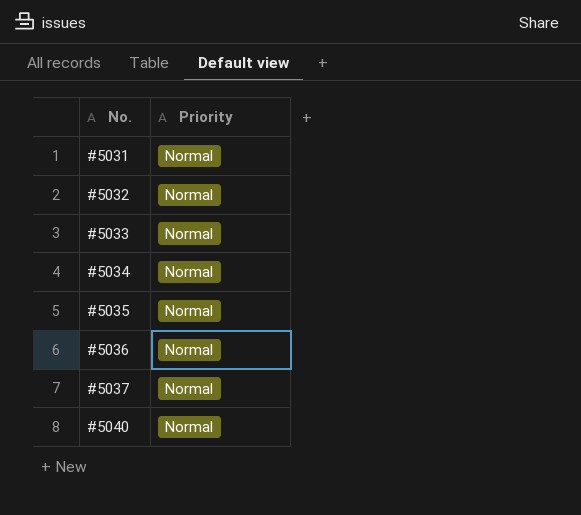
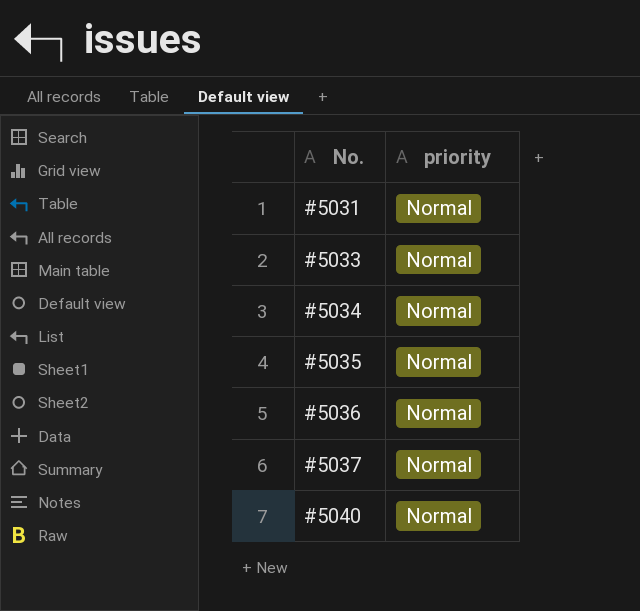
column name: Priority -> priority
row #5032: Normal -> none

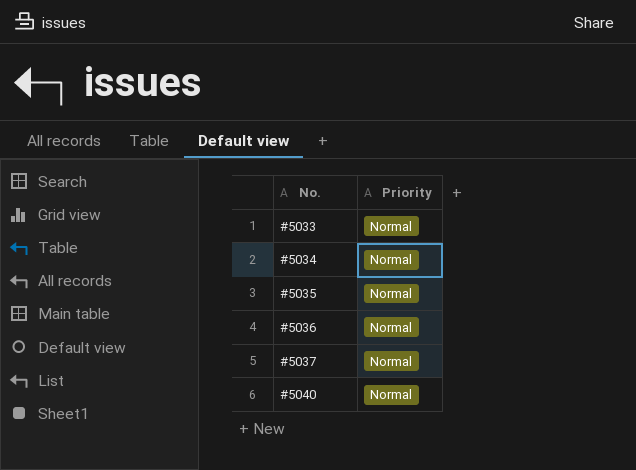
column name: priority -> Priority
row #5031: Normal -> none

